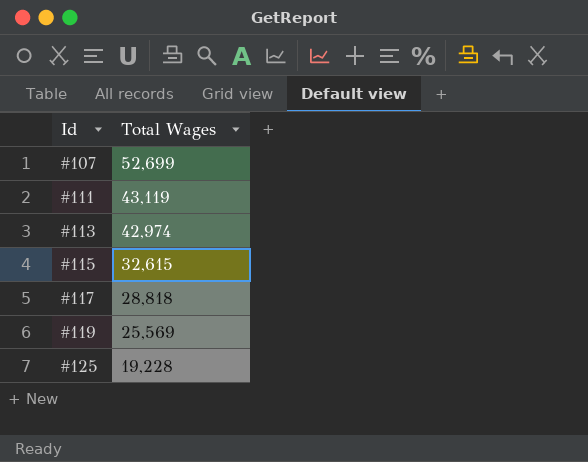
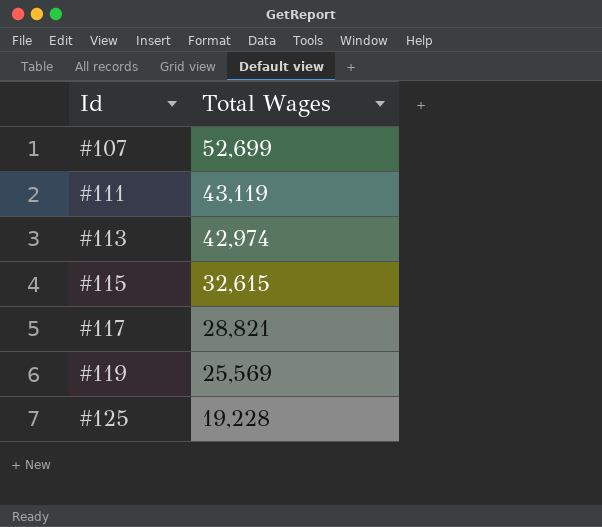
#117 | Total Wages: 28,818 -> 28,821

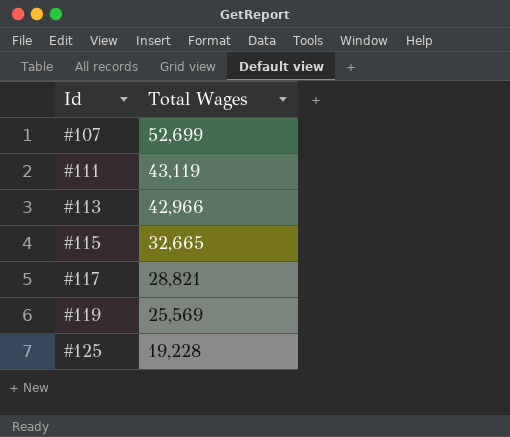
#113 | Total Wages: 42,974 -> 42,966
#115 | Total Wages: 32,615 -> 32,665

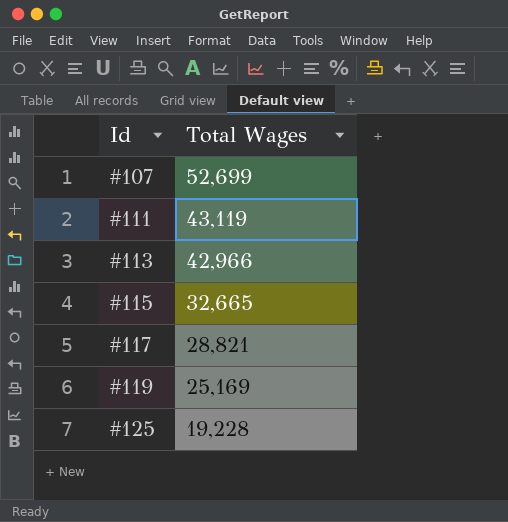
#119 | Total Wages: 25,569 -> 25,169

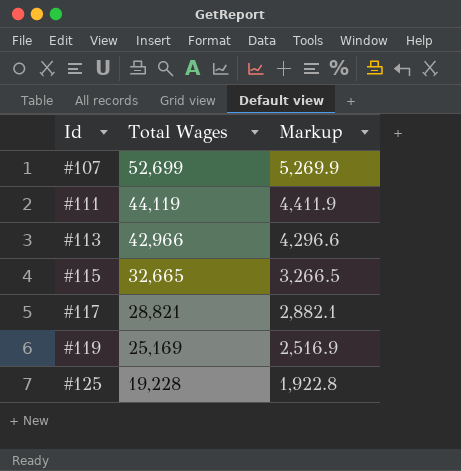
column Markup | formula: none -> [Total Wages] * 0.1
#111 | Total Wages: 43,119 -> 44,119

